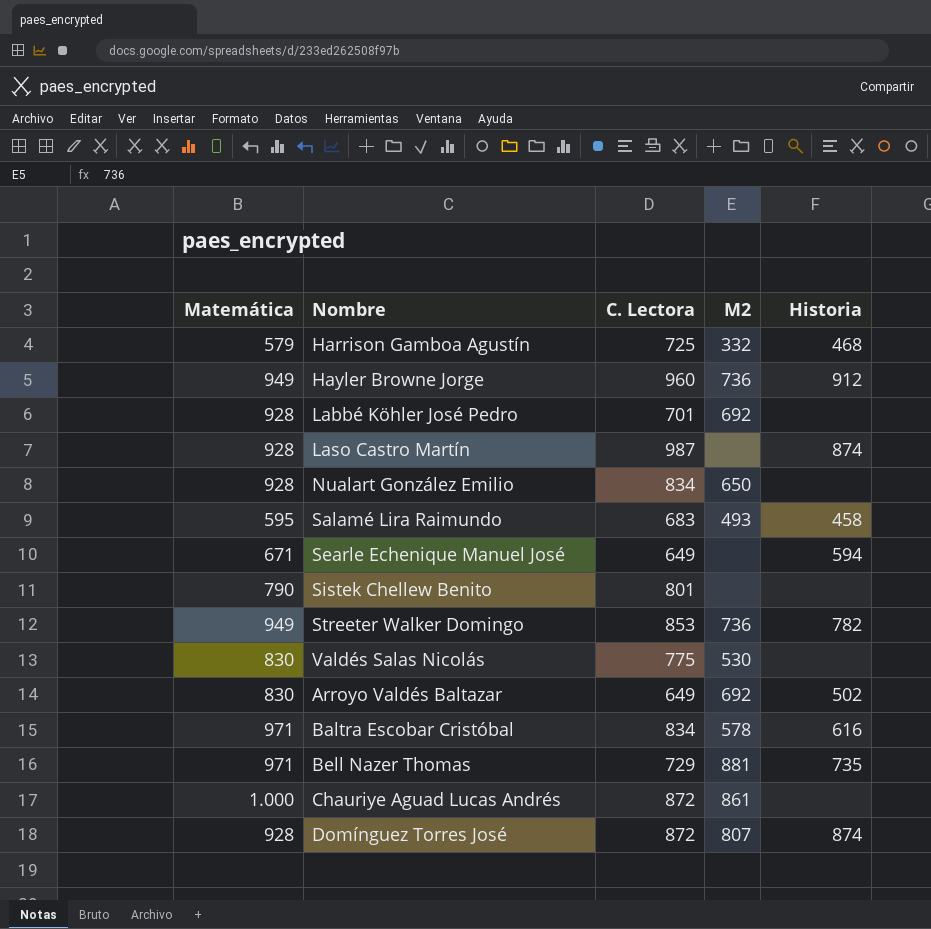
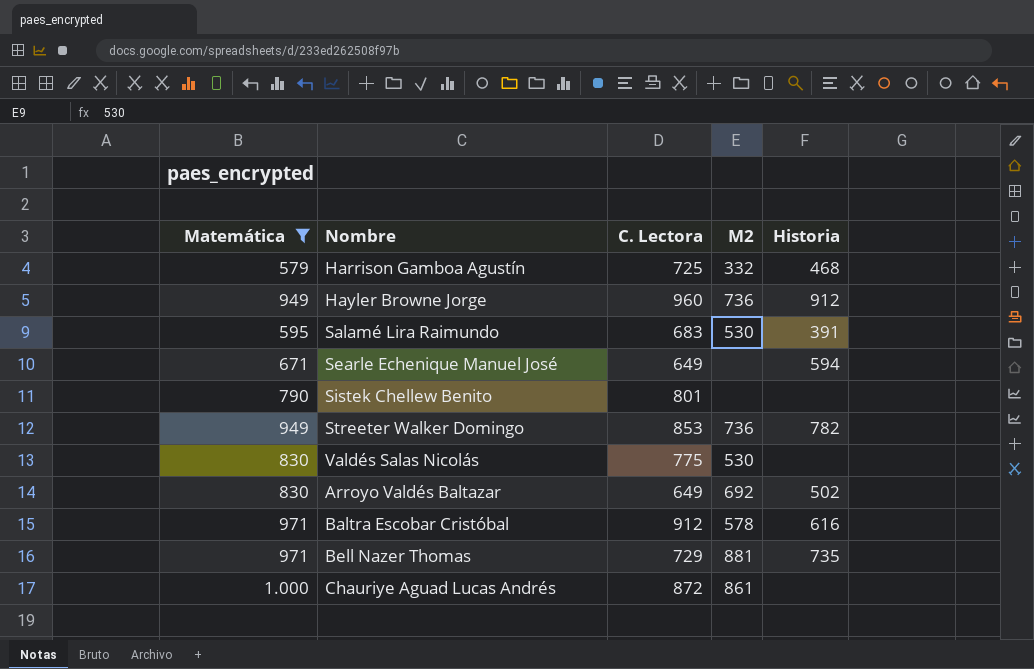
filter: none -> Matemática != 928
Salamé Lira Raimundo | M2: 493 -> 530
Salamé Lira Raimundo | Historia: 458 -> 391
Baltra Escobar Cristóbal | C. Lectora: 834 -> 912

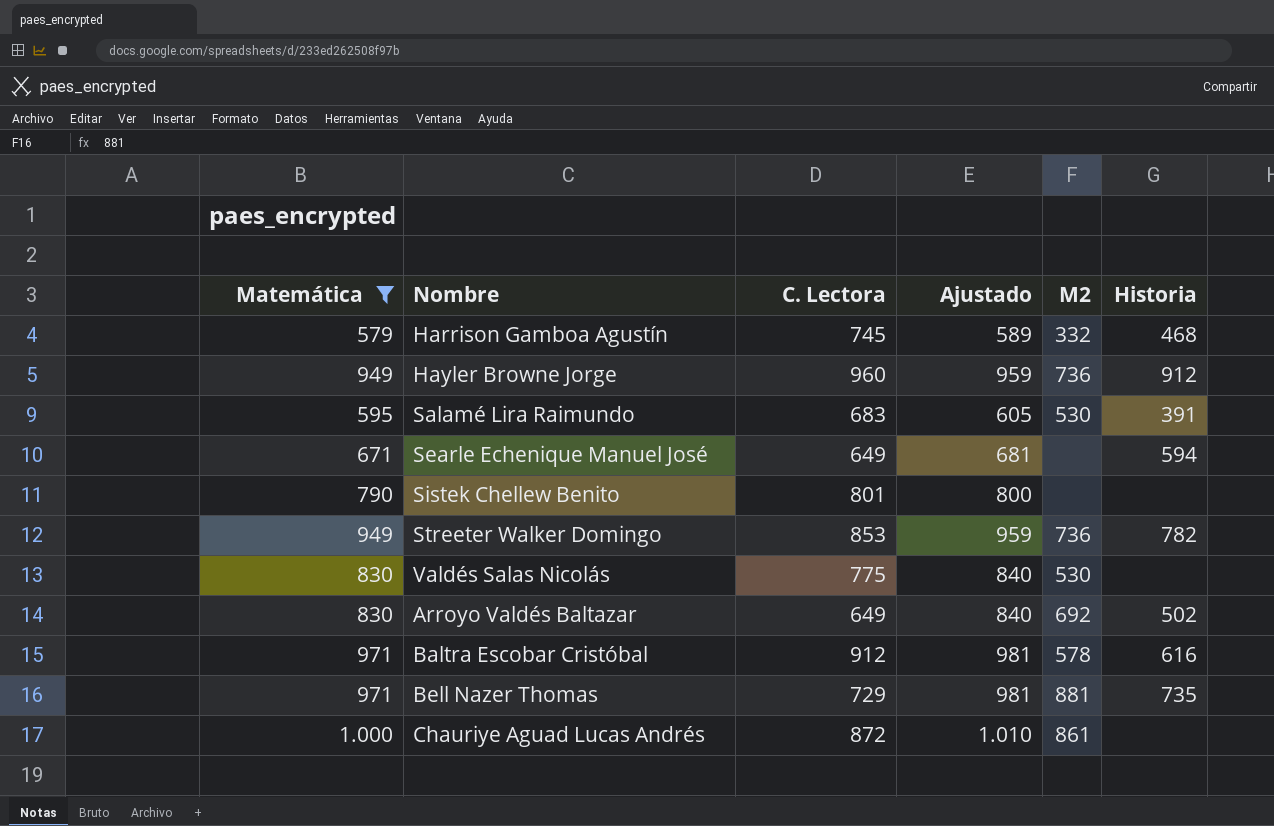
column Ajustado | formula: none -> [Matemática] + 10
Harrison Gamboa Agustín | C. Lectora: 725 -> 745

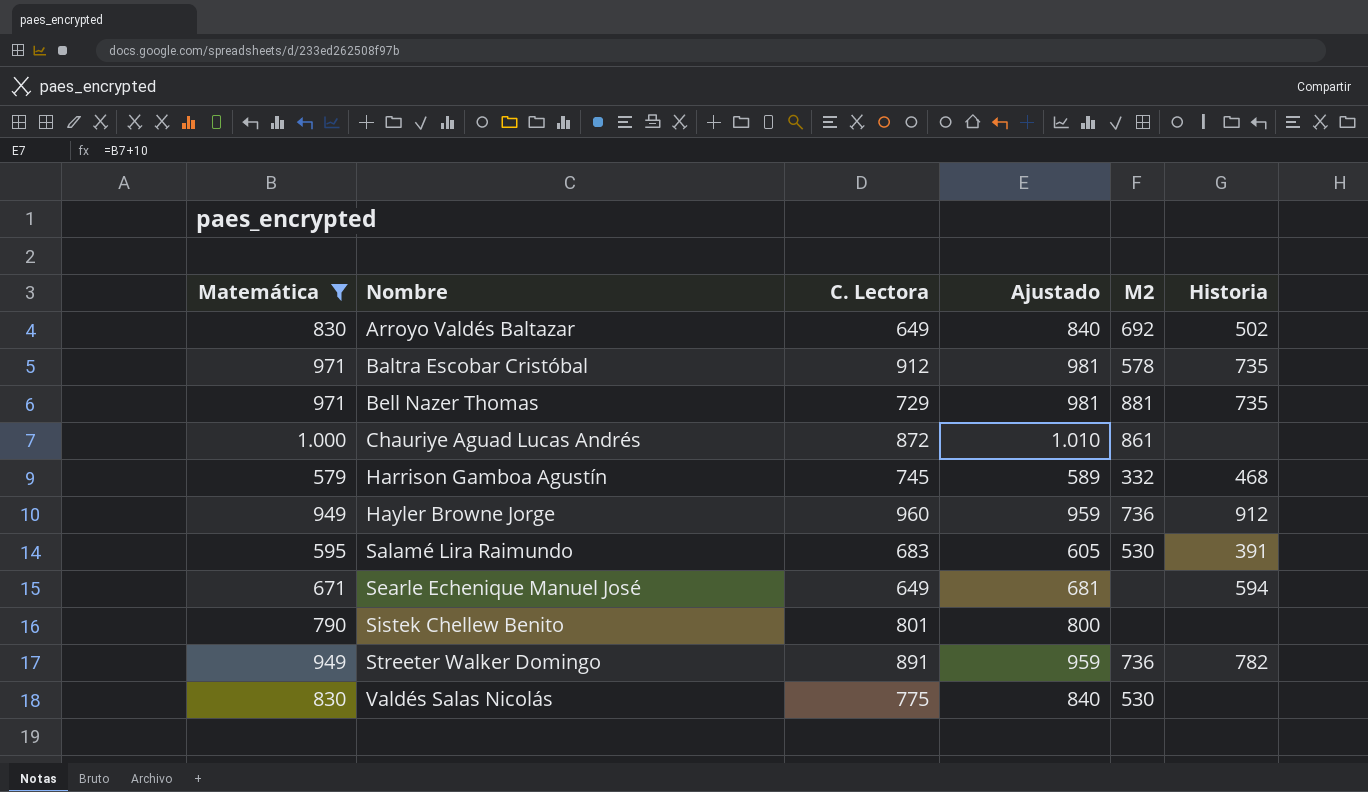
row order: none -> Nombre ascending
Baltra Escobar Cristóbal | Historia: 616 -> 735
Streeter Walker Domingo | C. Lectora: 853 -> 891

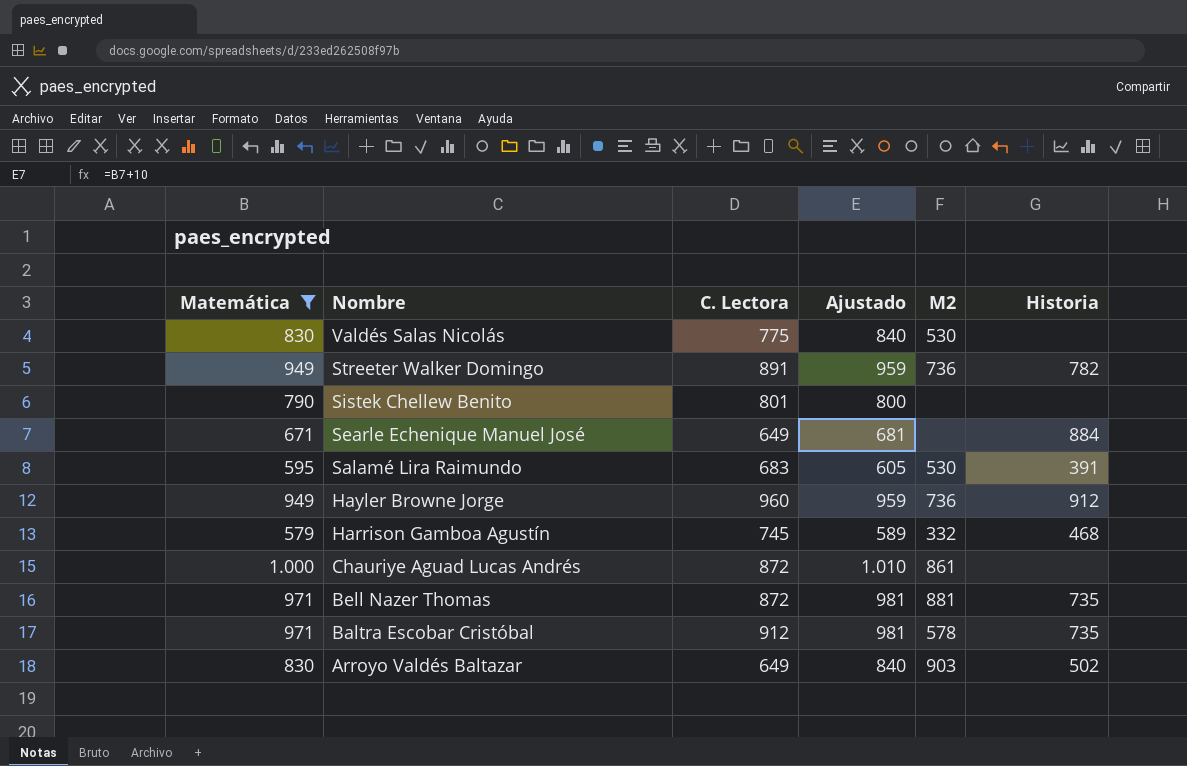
row order: Nombre ascending -> Nombre descending
Searle Echenique Manuel José | Historia: 594 -> 884
Bell Nazer Thomas | C. Lectora: 729 -> 872
Arroyo Valdés Baltazar | M2: 692 -> 903

